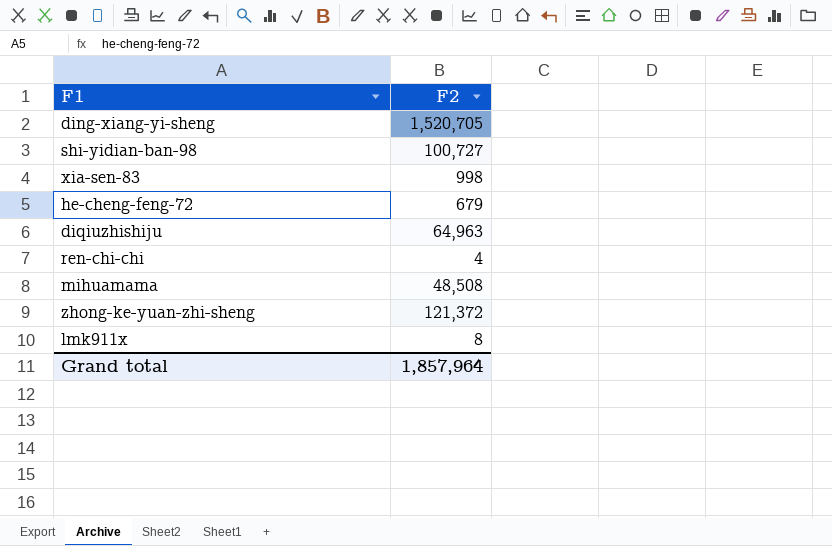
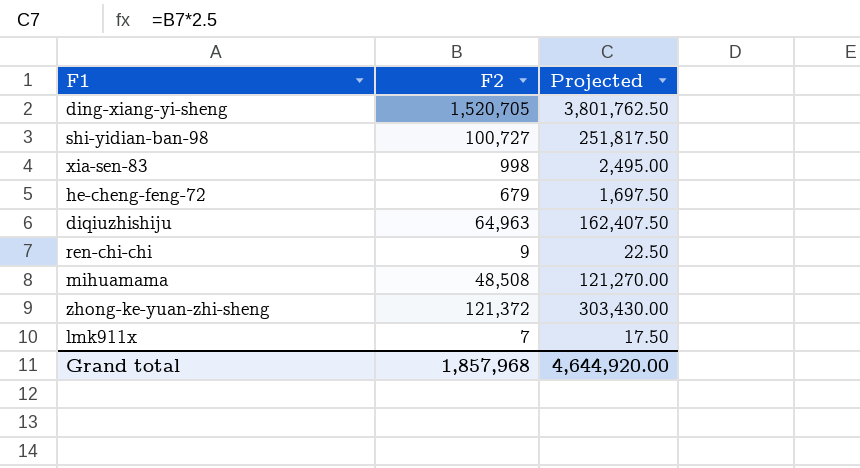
column Projected | formula: none -> [F2] * 2.5
ren-chi-chi | F2: 4 -> 9
lmk911x | F2: 8 -> 7
Grand total | F2: 1,857,964 -> 1,857,968

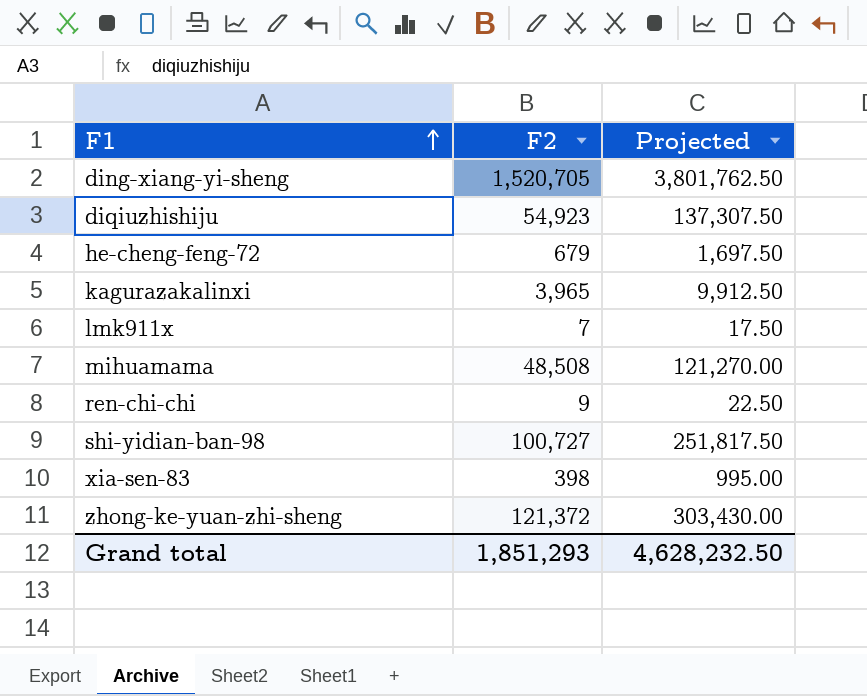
row order: none -> F1 ascending
diqiuzhishiju | F2: 64,963 -> 54,923
diqiuzhishiju | Projected: 162,407.50 -> 137,307.50
row kagurazakalinxi: none -> 3,965 | 9,912.50
xia-sen-83 | F2: 998 -> 398
xia-sen-83 | Projected: 2,495.00 -> 995.00
Grand total | F2: 1,857,968 -> 1,851,293
Grand total | Projected: 4,644,920.00 -> 4,628,232.50

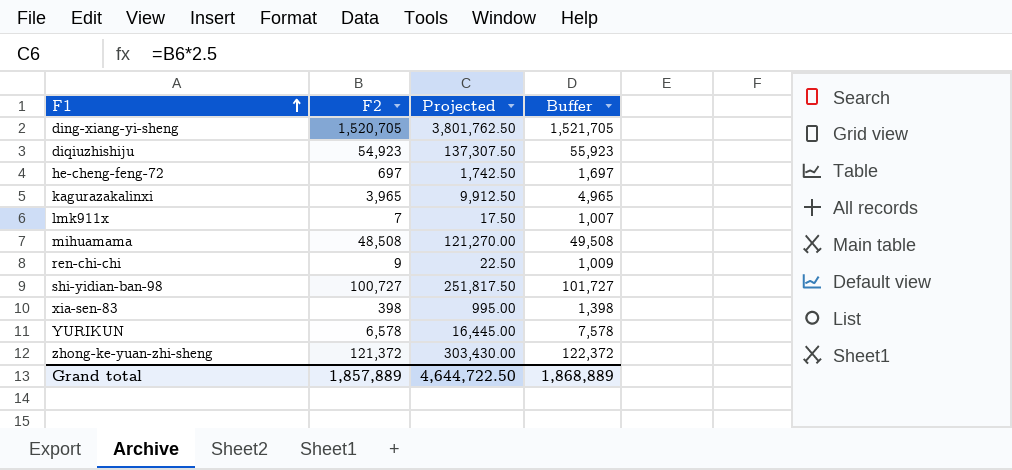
column Buffer | formula: none -> [F2] + 1000
he-cheng-feng-72 | F2: 679 -> 697
he-cheng-feng-72 | Projected: 1,697.50 -> 1,742.50
row YURIKUN: none -> 6,578 | 16,445.00 | 7,578
Grand total | F2: 1,851,293 -> 1,857,889
Grand total | Projected: 4,628,232.50 -> 4,644,722.50

